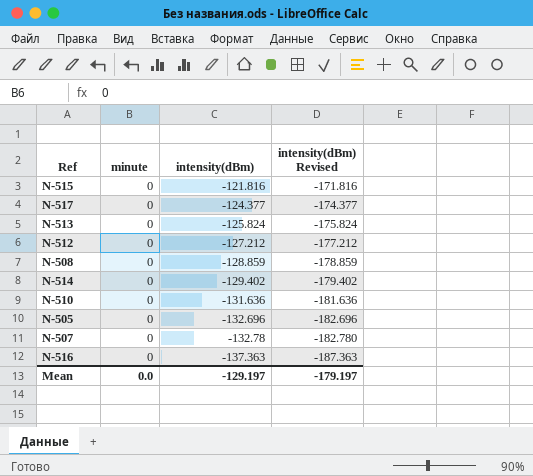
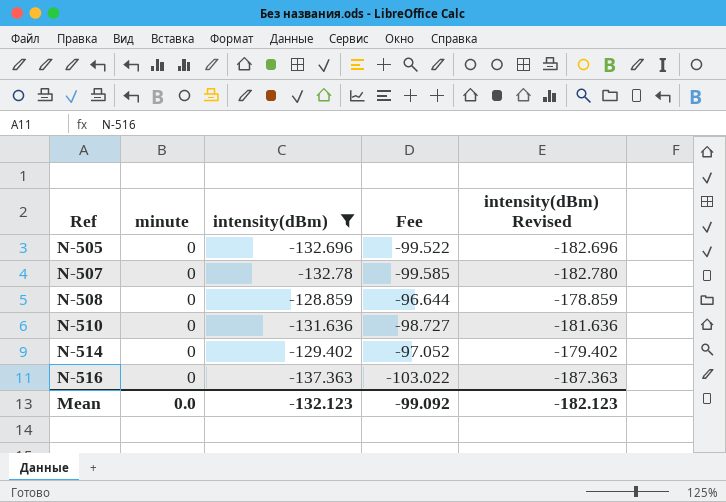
filter: none -> intensity(dBm) <= -128.859
row order: intensity(dBm) descending -> Ref ascending
column Fee | formula: none -> [intensity(dBm)] * 0.75
Mean | intensity(dBm): -129.197 -> -132.123
Mean | intensity(dBm) Revised: -179.197 -> -182.123

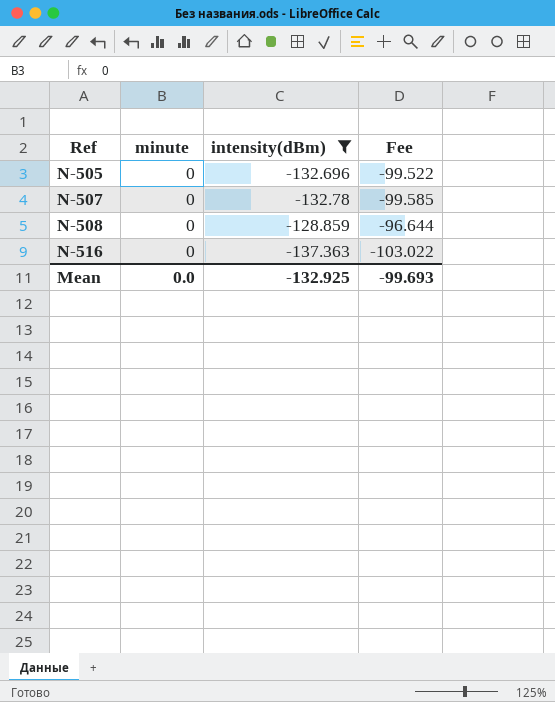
column intensity(dBm) Revised | formula: [intensity(dBm)] - 50 -> none
row N-510: 0 | -131.636 | -98.727 | -181.636 -> none
row N-514: 0 | -129.402 | -97.052 | -179.402 -> none
Mean | intensity(dBm): -132.123 -> -132.925
Mean | Fee: -99.092 -> -99.693

